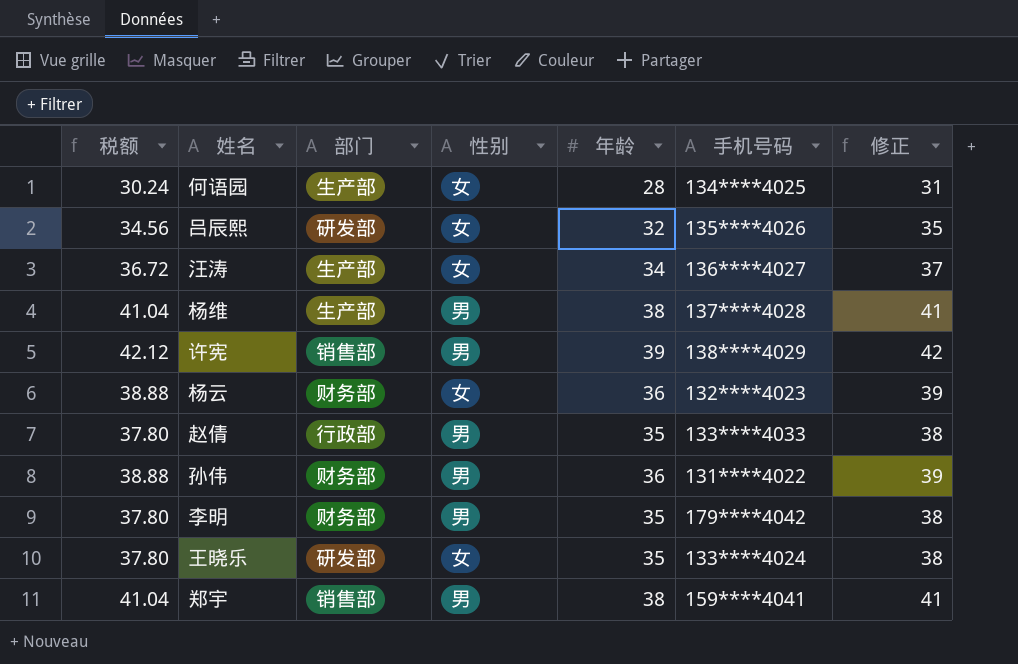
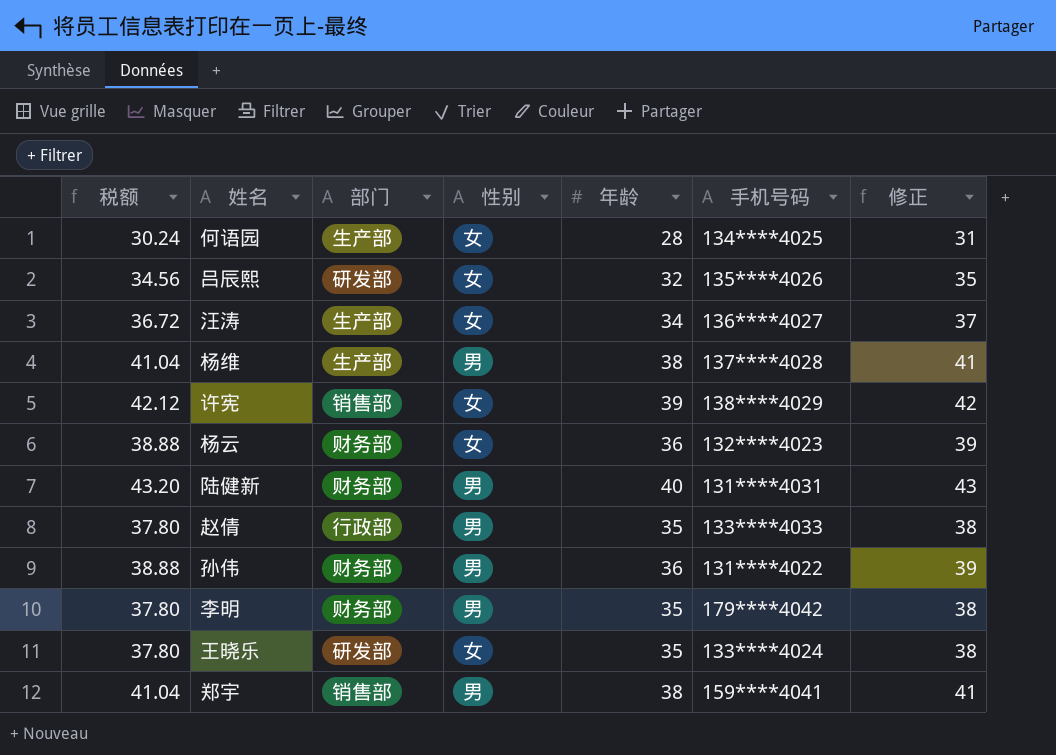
许宪 | 性别: 男 -> 女
row 陆健新: none -> 43.20 | 财务部 | 男 | 40 | 131****4031 | 43

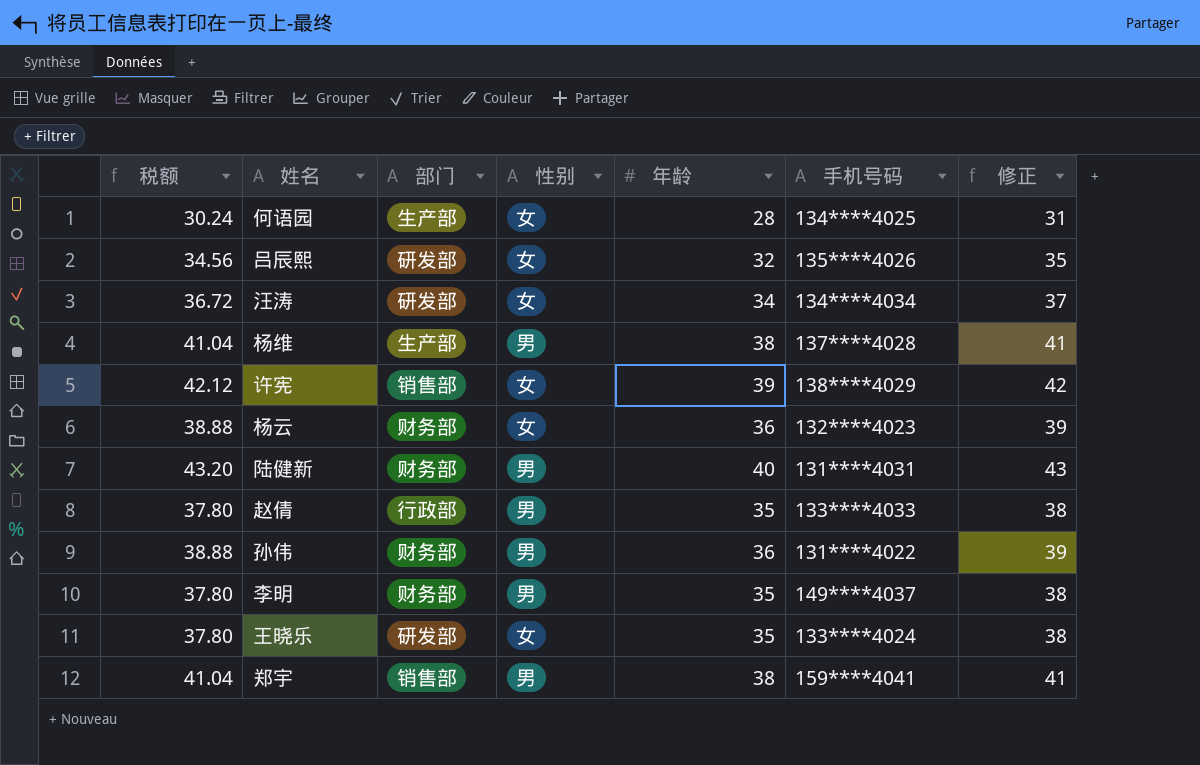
汪涛 | 部门: 生产部 -> 研发部
汪涛 | 手机号码: 136****4027 -> 134****4034
李明 | 手机号码: 179****4042 -> 149****4037

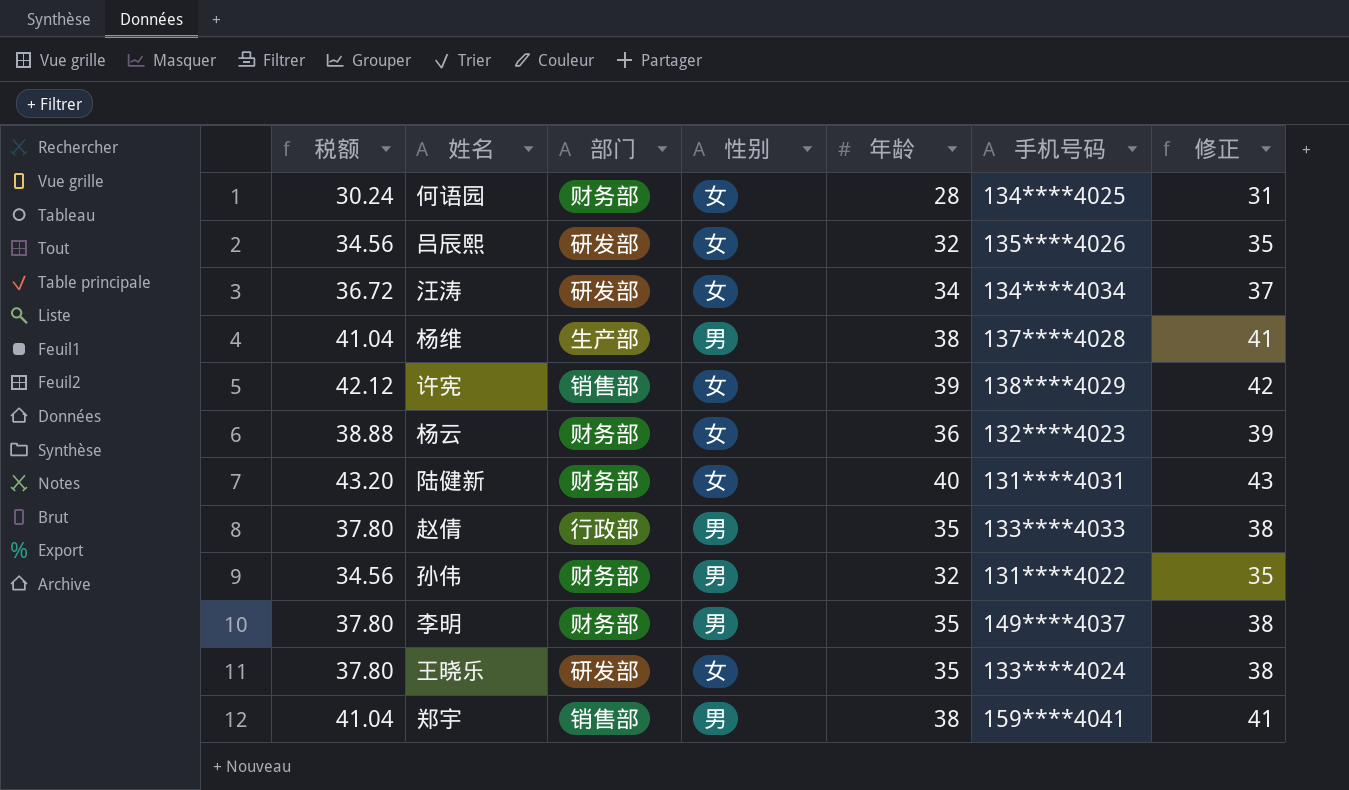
何语园 | 部门: 生产部 -> 财务部
陆健新 | 性别: 男 -> 女
孙伟 | 税额: 38.88 -> 34.56
孙伟 | 年龄: 36 -> 32
孙伟 | 修正: 39 -> 35

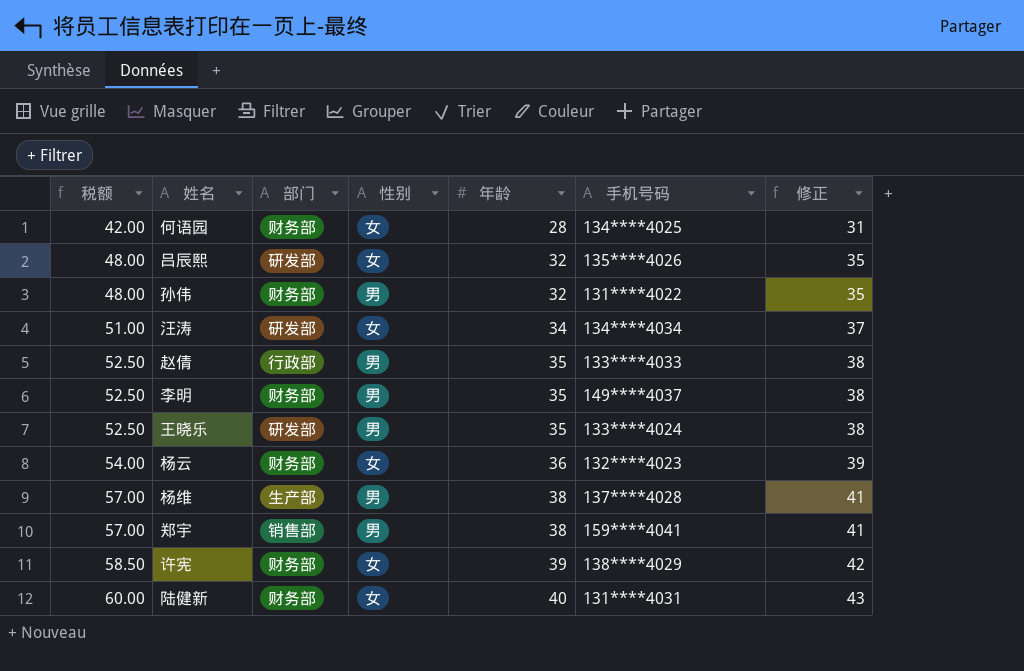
row order: none -> 税额 ascending
column 税额 | formula: [年龄] * 1.08 -> [年龄] * 1.5
王晓乐 | 性别: 女 -> 男
许宪 | 部门: 销售部 -> 财务部

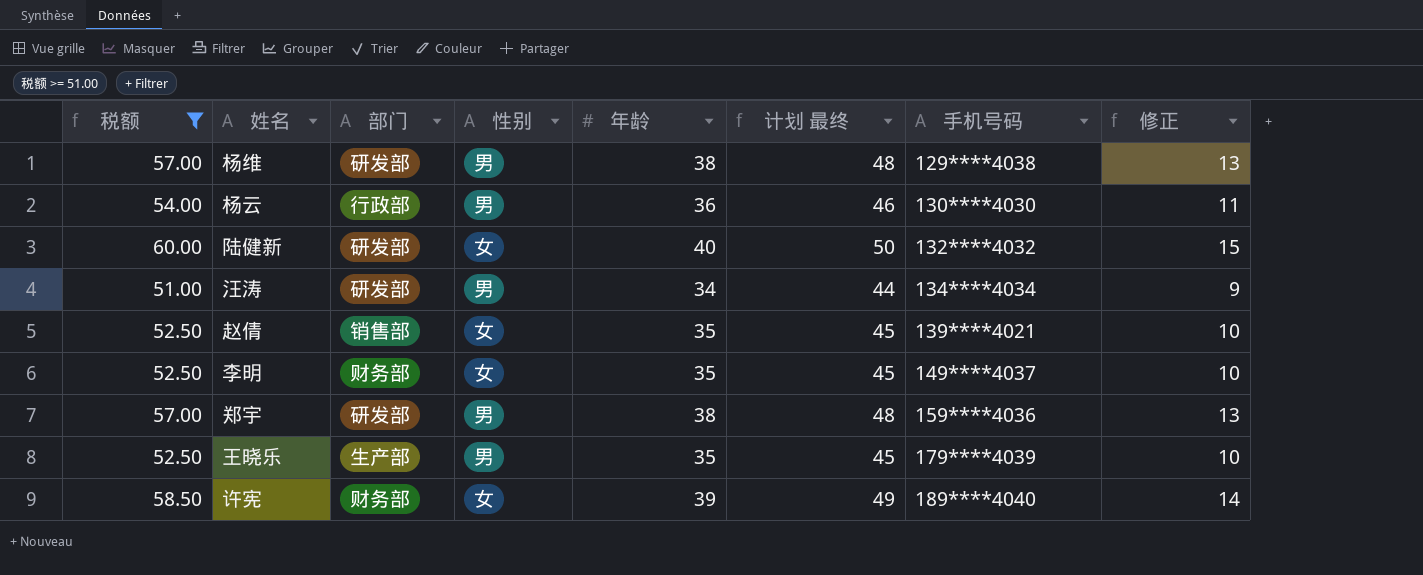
filter: none -> 税额 >= 51.00
row order: 税额 ascending -> 手机号码 ascending
column 计划 最终 | formula: none -> [年龄] + 10
column 修正 | formula: [年龄] + 3 -> [年龄] - 25
杨维 | 部门: 生产部 -> 研发部
杨维 | 手机号码: 137****4028 -> 129****4038
杨云 | 部门: 财务部 -> 行政部
杨云 | 性别: 女 -> 男
杨云 | 手机号码: 132****4023 -> 130****4030
陆健新 | 部门: 财务部 -> 研发部
陆健新 | 手机号码: 131****4031 -> 132****4032
汪涛 | 性别: 女 -> 男
赵倩 | 部门: 行政部 -> 销售部
赵倩 | 性别: 男 -> 女
赵倩 | 手机号码: 133****4033 -> 139****4021
李明 | 性别: 男 -> 女
郑宇 | 部门: 销售部 -> 研发部
郑宇 | 手机号码: 159****4041 -> 159****4036
王晓乐 | 部门: 研发部 -> 生产部
王晓乐 | 手机号码: 133****4024 -> 179****4039
许宪 | 手机号码: 138****4029 -> 189****4040

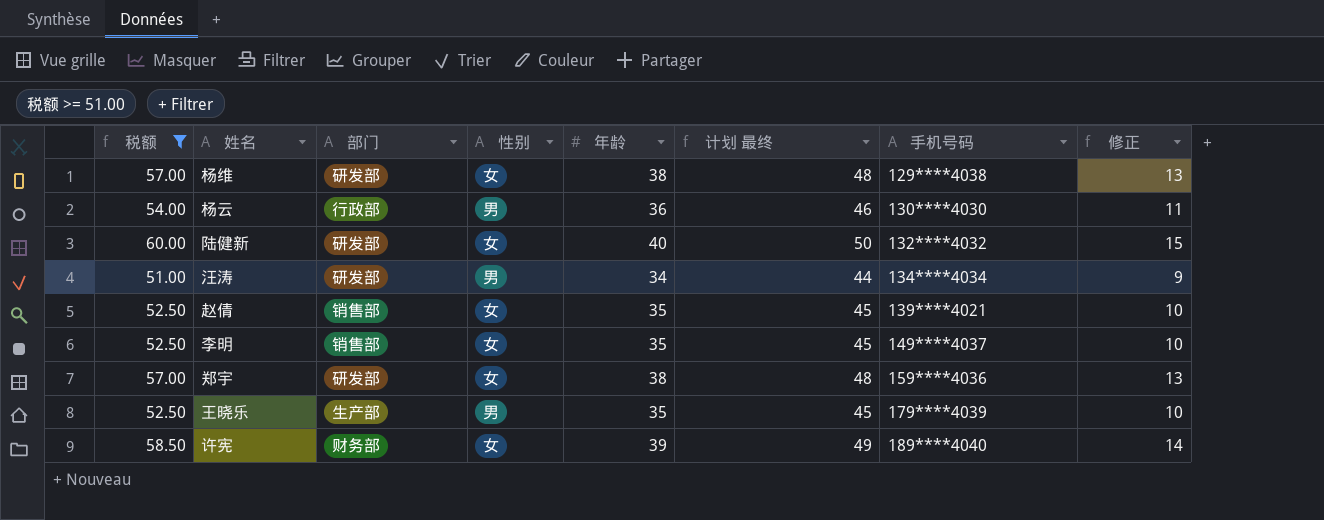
杨维 | 性别: 男 -> 女
李明 | 部门: 财务部 -> 销售部
郑宇 | 性别: 男 -> 女

